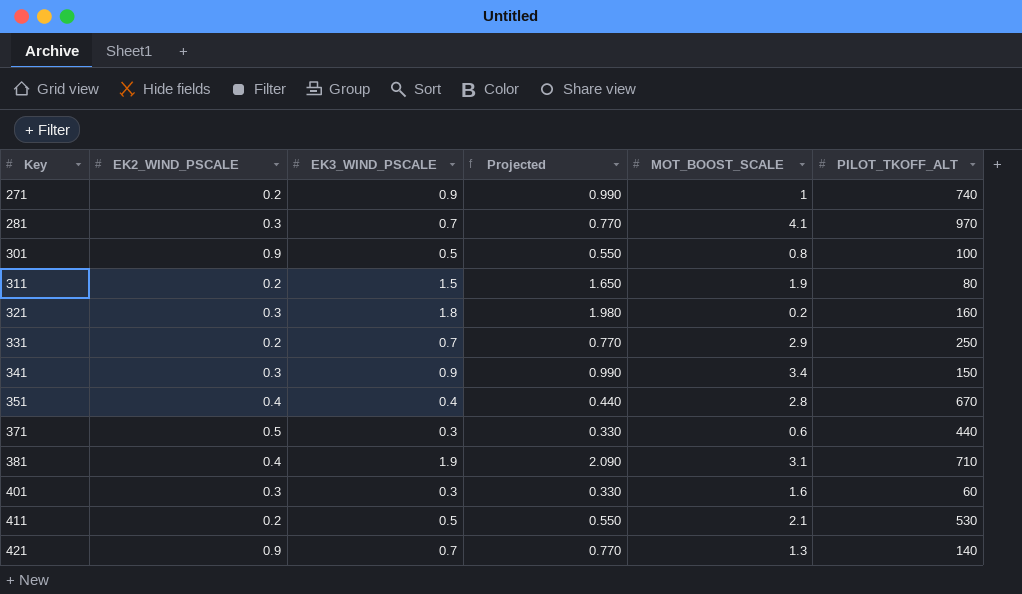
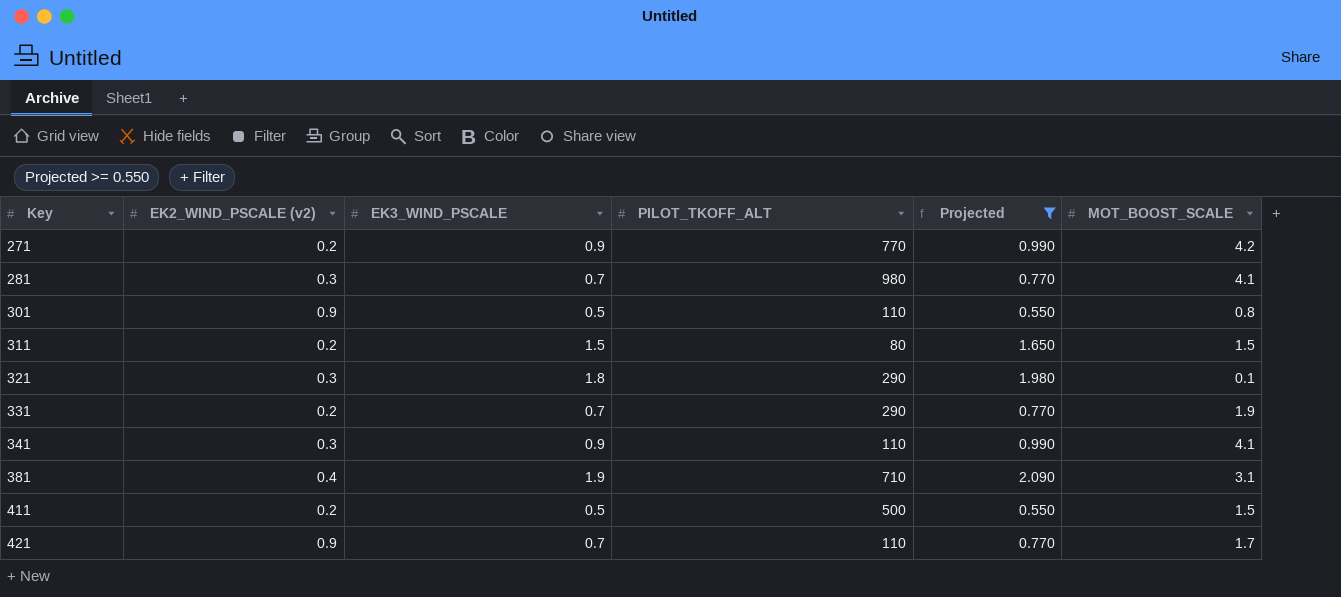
filter: none -> Projected >= 0.550
column name: EK2_WIND_PSCALE -> EK2_WIND_PSCALE (v2)
column PILOT_TKOFF_ALT | position: 6 -> 4
271 | PILOT_TKOFF_ALT: 740 -> 770
271 | MOT_BOOST_SCALE: 1 -> 4.2
281 | PILOT_TKOFF_ALT: 970 -> 980
301 | PILOT_TKOFF_ALT: 100 -> 110
311 | MOT_BOOST_SCALE: 1.9 -> 1.5
321 | PILOT_TKOFF_ALT: 160 -> 290
321 | MOT_BOOST_SCALE: 0.2 -> 0.1
331 | PILOT_TKOFF_ALT: 250 -> 290
331 | MOT_BOOST_SCALE: 2.9 -> 1.9
341 | PILOT_TKOFF_ALT: 150 -> 110
341 | MOT_BOOST_SCALE: 3.4 -> 4.1
411 | PILOT_TKOFF_ALT: 530 -> 500
411 | MOT_BOOST_SCALE: 2.1 -> 1.5
421 | PILOT_TKOFF_ALT: 140 -> 110
421 | MOT_BOOST_SCALE: 1.3 -> 1.7

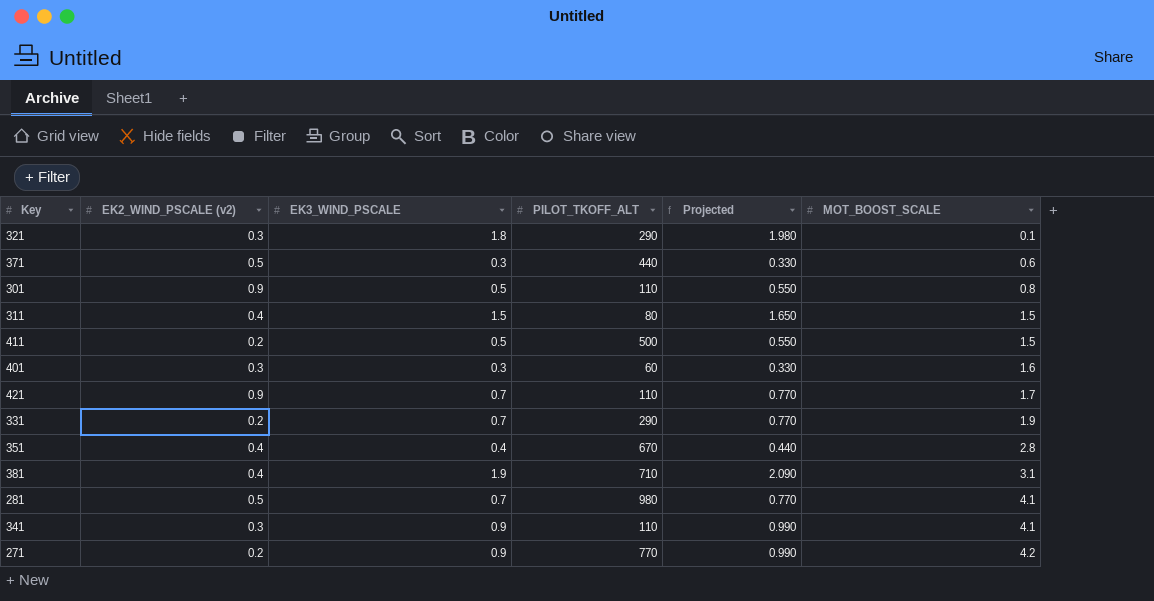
filter: Projected >= 0.550 -> none
row order: Key ascending -> MOT_BOOST_SCALE ascending
311 | EK2_WIND_PSCALE (v2): 0.2 -> 0.4
281 | EK2_WIND_PSCALE (v2): 0.3 -> 0.5

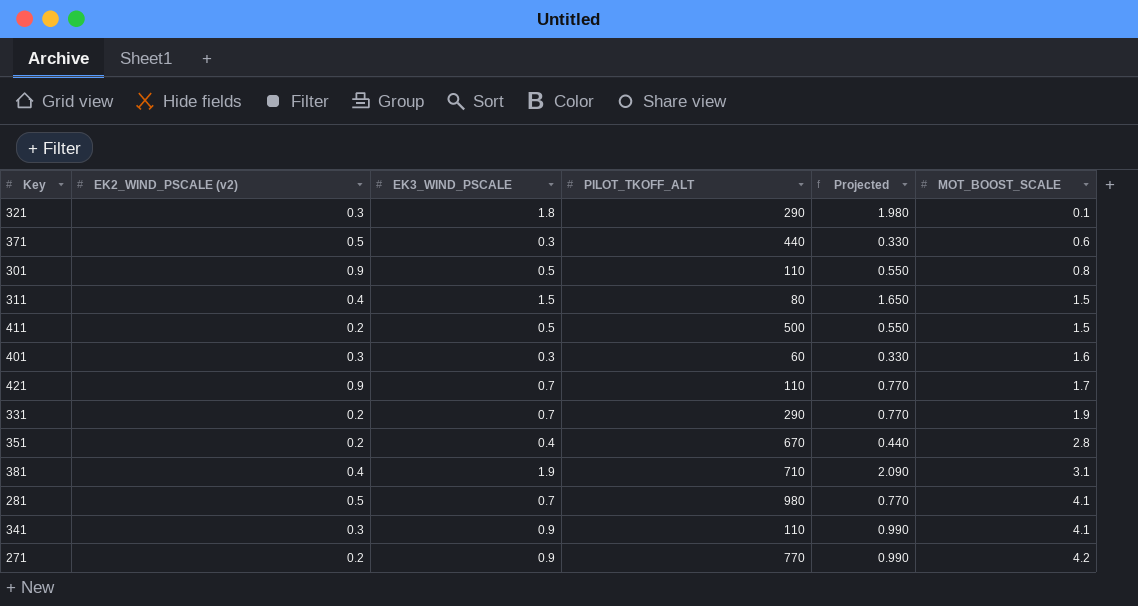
351 | EK2_WIND_PSCALE (v2): 0.4 -> 0.2

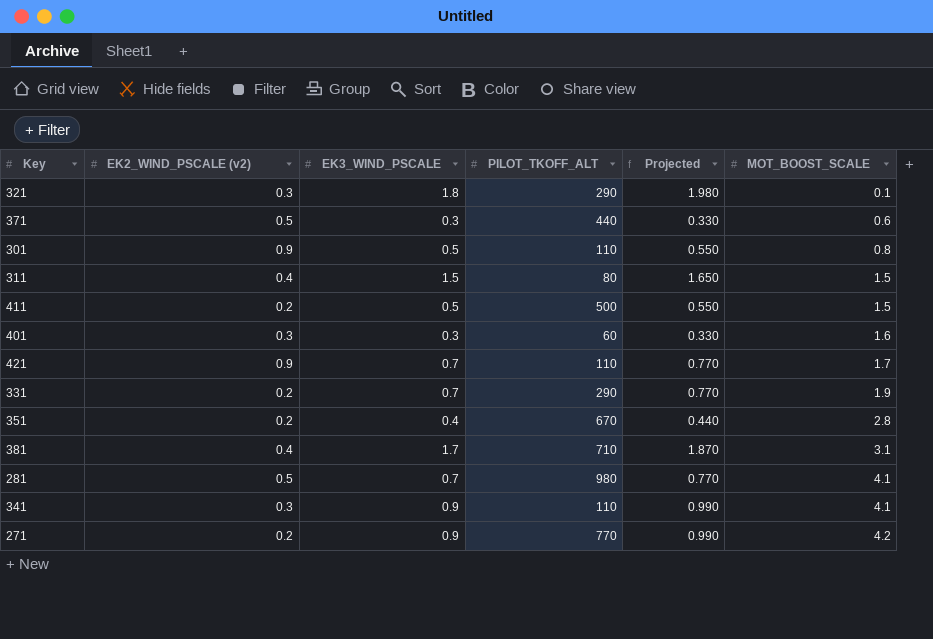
381 | EK3_WIND_PSCALE: 1.9 -> 1.7
381 | Projected: 2.090 -> 1.870

